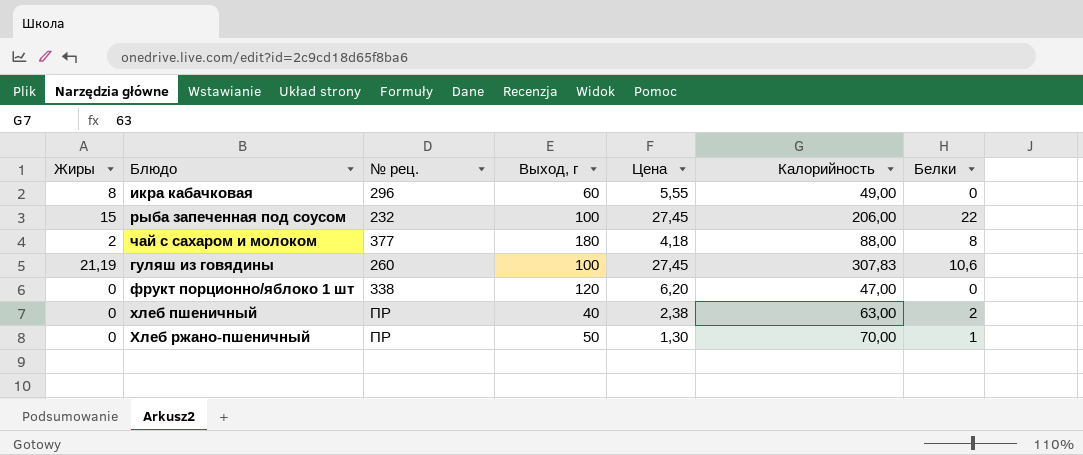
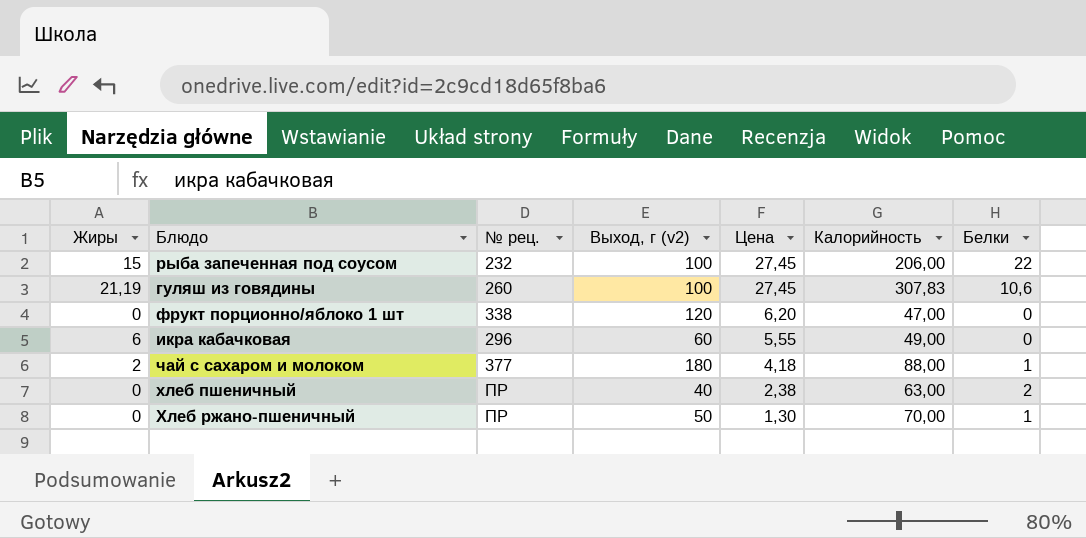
row order: none -> Цена descending
column name: Выход, г -> Выход, г (v2)
икра кабачковая | Жиры: 8 -> 6
чай с сахаром и молоком | Белки: 8 -> 1

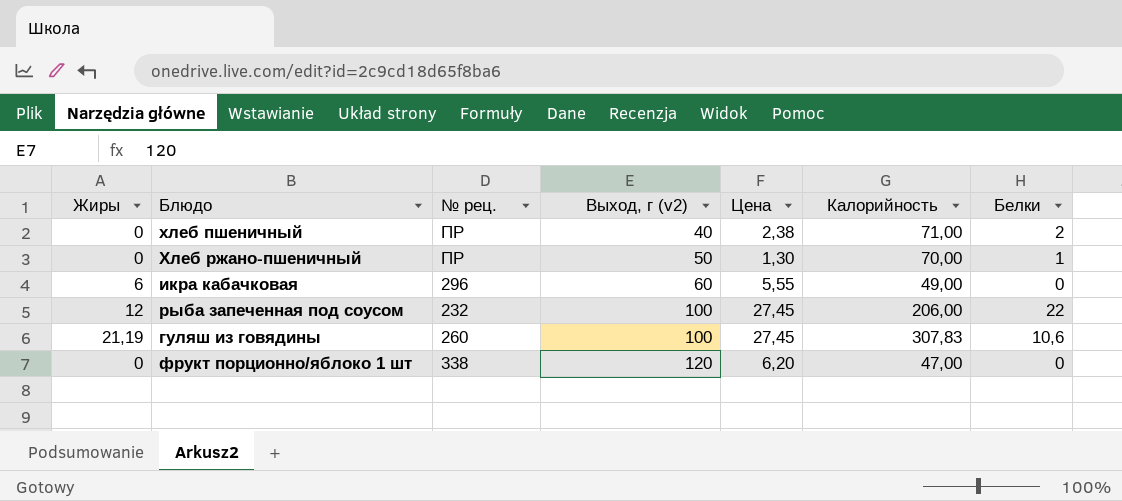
row order: Цена descending -> Выход, г (v2) ascending
row чай с сахаром и молоком: 2 | 377 | 180 | 4,18 | 88,00 | 1 -> none
хлеб пшеничный | Калорийность: 63,00 -> 71,00
рыба запеченная под соусом | Жиры: 15 -> 12

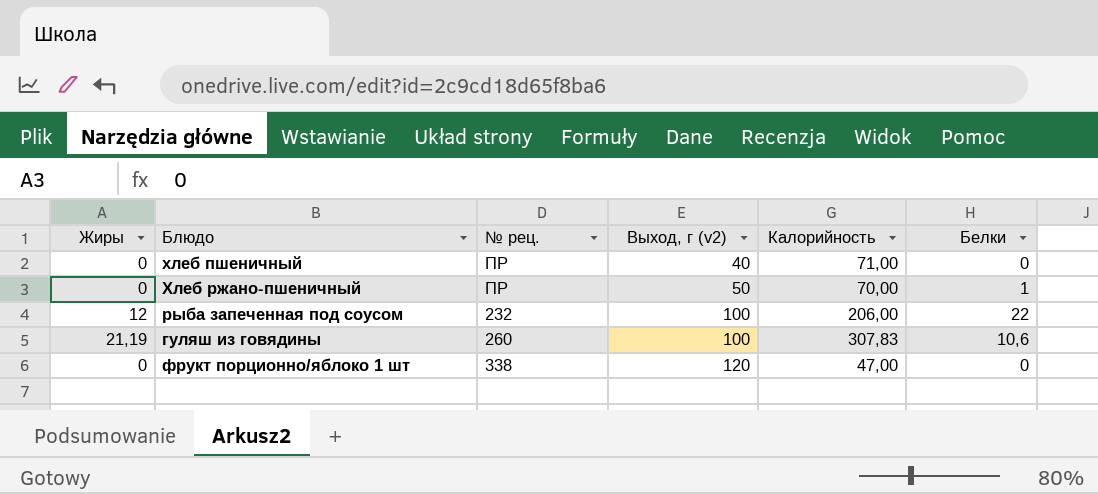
column Цена | position: 5 -> none
row икра кабачковая: 6 | 296 | 60 | 5,55 | 49,00 | 0 -> none
хлеб пшеничный | Белки: 2 -> 0

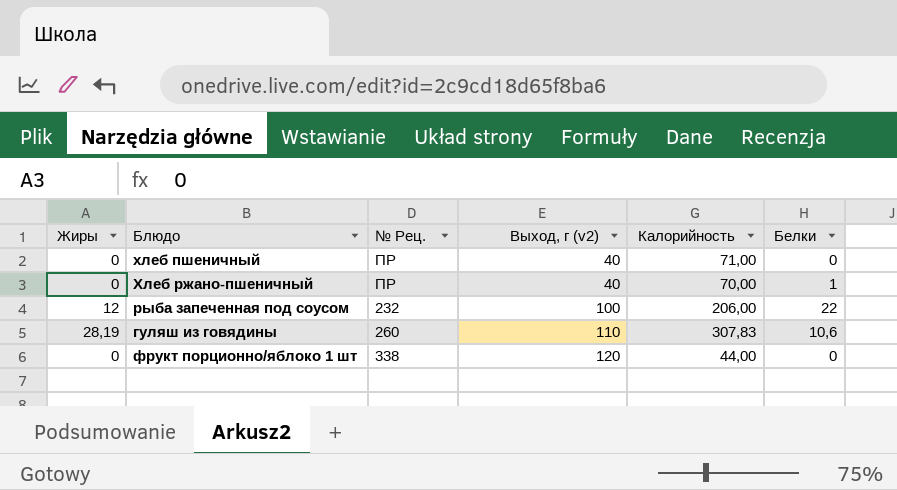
column name: № рец. -> № Рец.
Хлеб ржано-пшеничный | Выход, г (v2): 50 -> 40
гуляш из говядины | Жиры: 21,19 -> 28,19
гуляш из говядины | Выход, г (v2): 100 -> 110
фрукт порционно/яблоко 1 шт | Калорийность: 47,00 -> 44,00

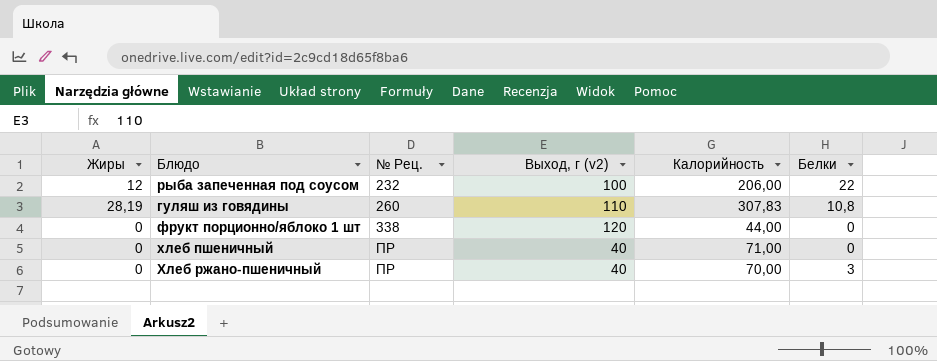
row order: Выход, г (v2) ascending -> № Рец. ascending
гуляш из говядины | Белки: 10,6 -> 10,8
Хлеб ржано-пшеничный | Белки: 1 -> 3

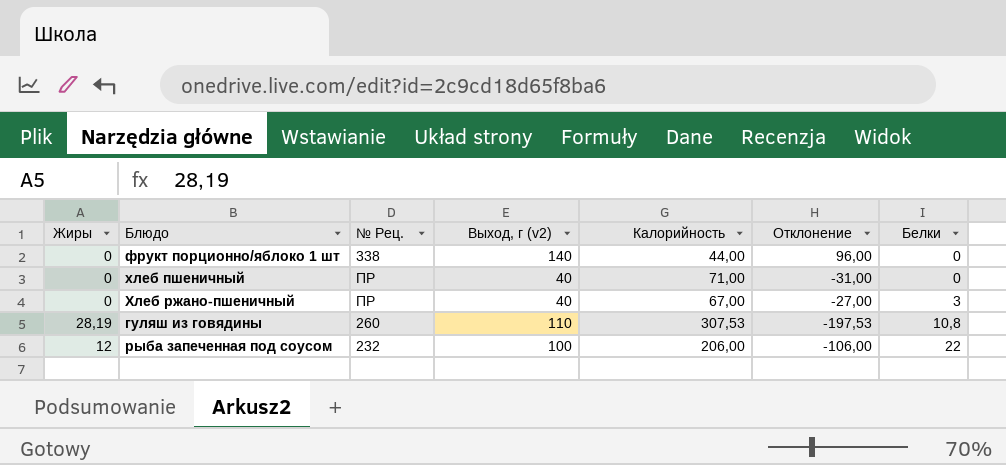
row order: № Рец. ascending -> Белки ascending
column Отклонение | formula: none -> [Выход, г (v2)] - [Калорийность]
фрукт порционно/яблоко 1 шт | Выход, г (v2): 120 -> 140
Хлеб ржано-пшеничный | Калорийность: 70,00 -> 67,00
гуляш из говядины | Калорийность: 307,83 -> 307,53

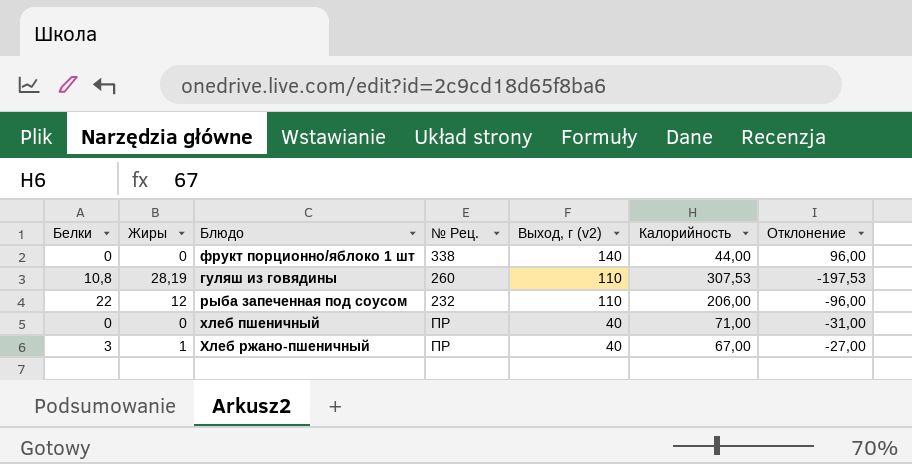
row order: Белки ascending -> Выход, г (v2) descending
column Белки | position: 7 -> 1
рыба запеченная под соусом | Выход, г (v2): 100 -> 110
рыба запеченная под соусом | Отклонение: -106,00 -> -96,00
Хлеб ржано-пшеничный | Жиры: 0 -> 1

